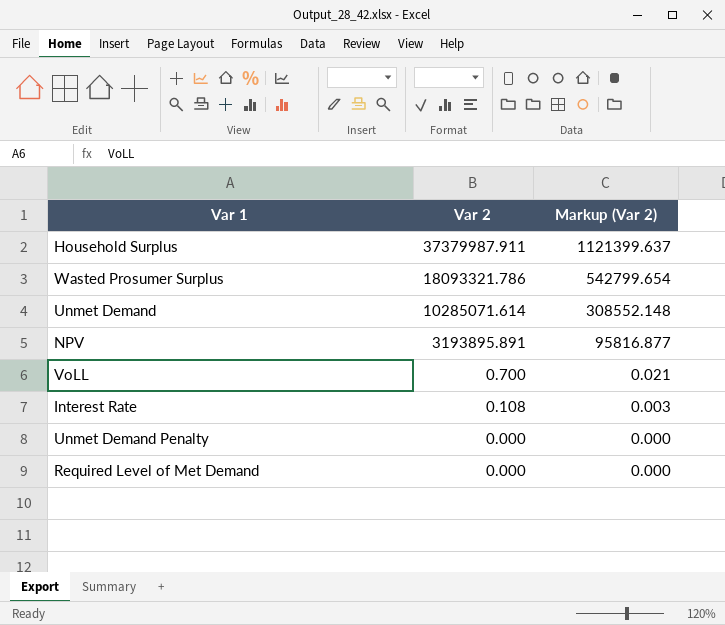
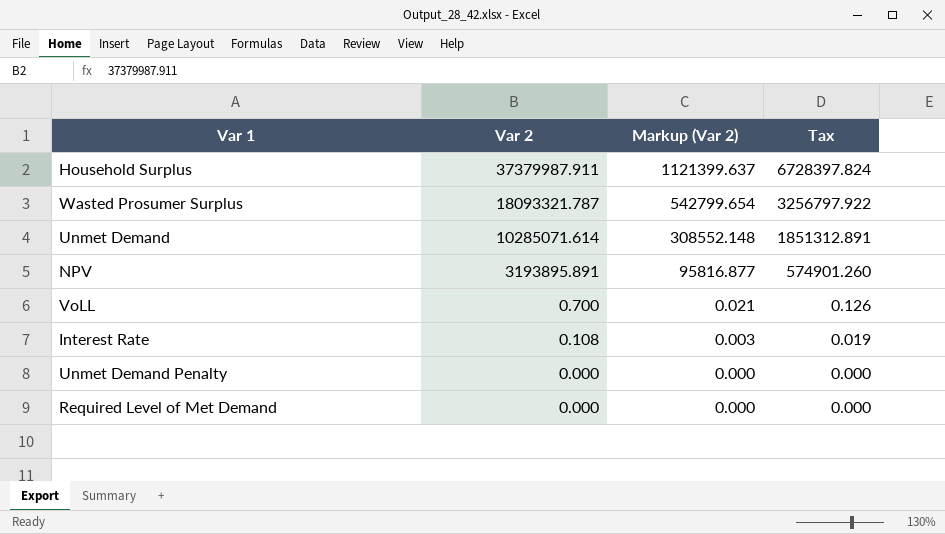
column Tax | formula: none -> [Var 2] * 0.18
Wasted Prosumer Surplus | Var 2: 18093321.786 -> 18093321.787

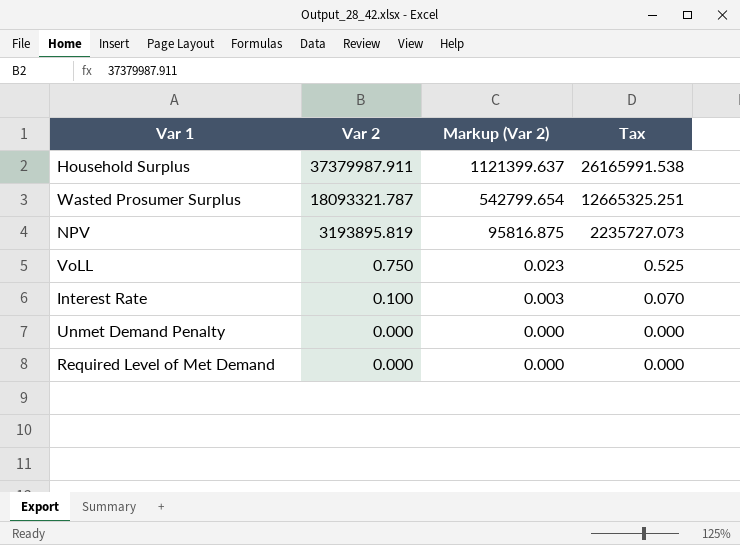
column Tax | formula: [Var 2] * 0.18 -> [Var 2] * 0.7
row Unmet Demand: 10285071.614 | 308552.148 | 1851312.891 -> none
NPV | Var 2: 3193895.891 -> 3193895.819
NPV | Markup (Var 2): 95816.877 -> 95816.875
VoLL | Var 2: 0.700 -> 0.750
VoLL | Markup (Var 2): 0.021 -> 0.023
Interest Rate | Var 2: 0.108 -> 0.100

